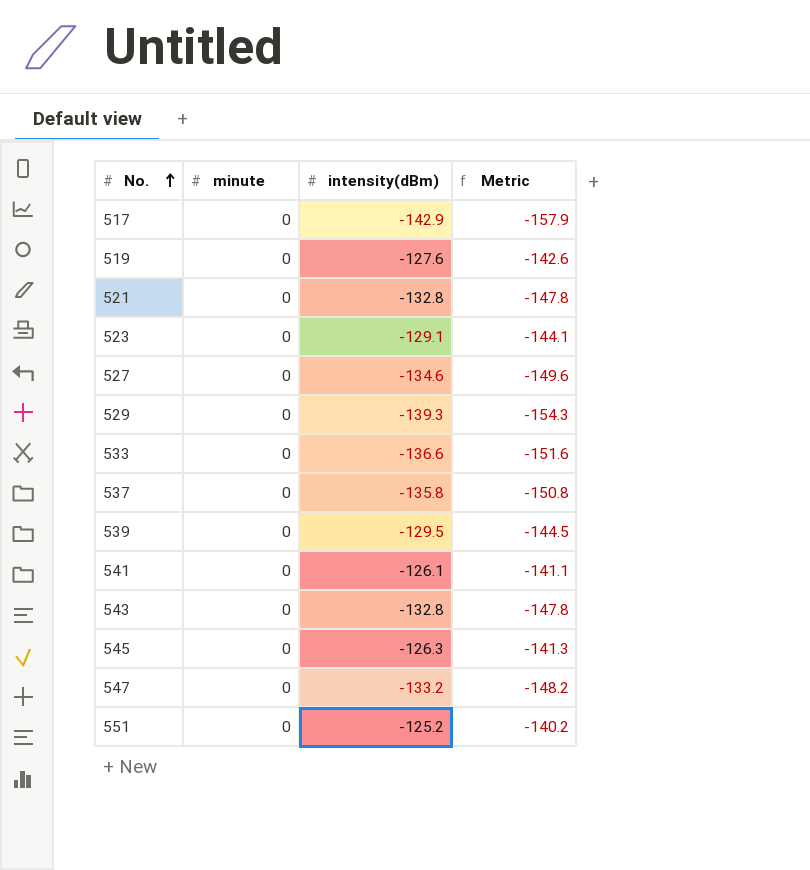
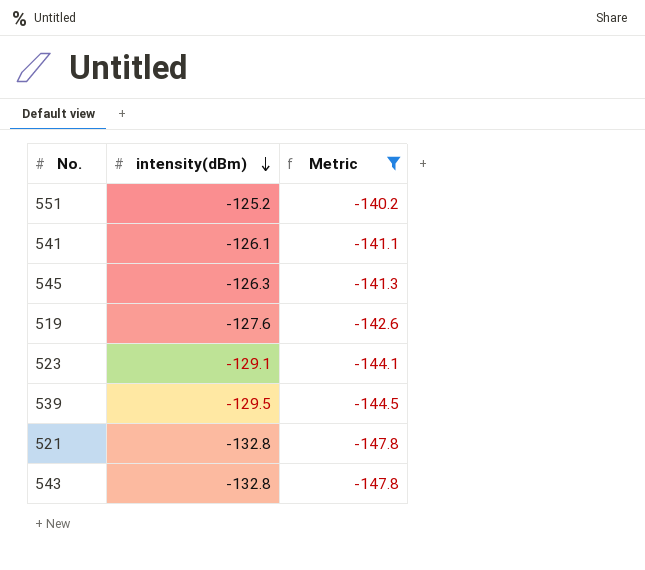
filter: none -> Metric >= -147.8
row order: No. ascending -> intensity(dBm) descending
column minute | position: 2 -> none

